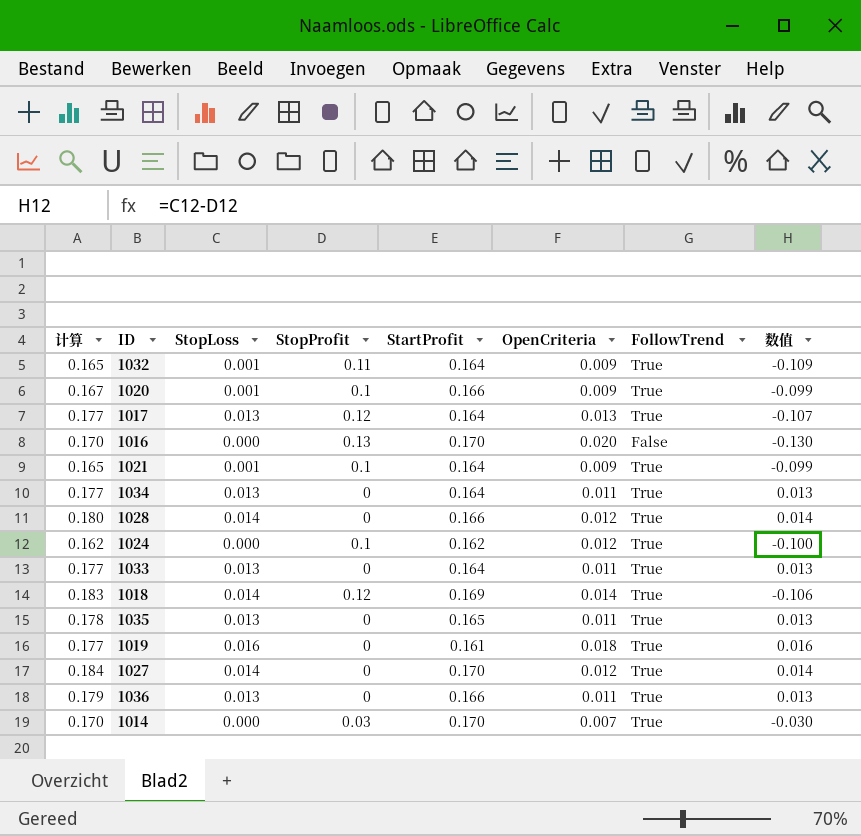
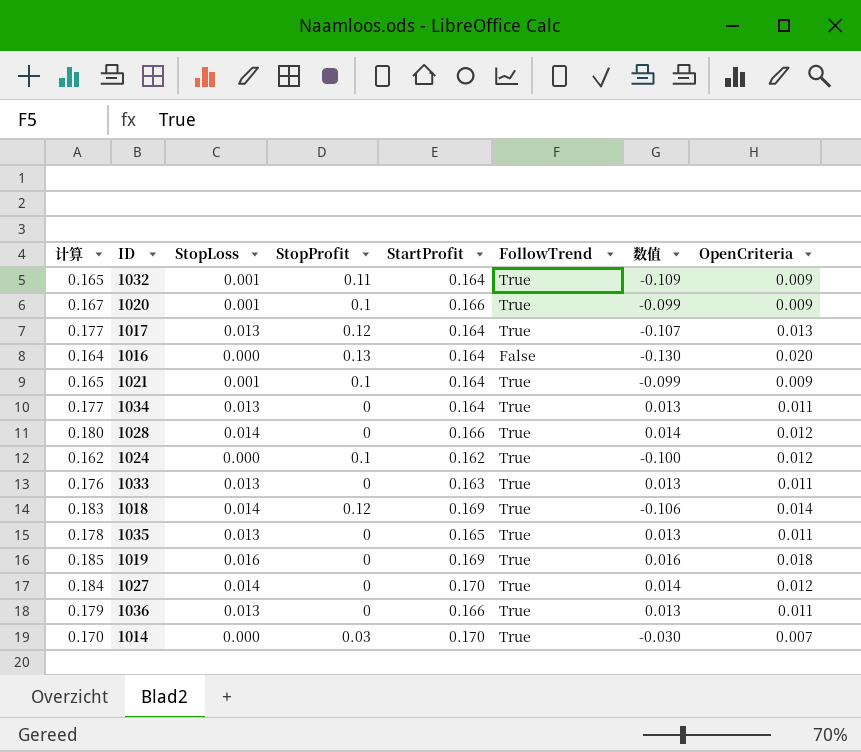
column OpenCriteria | position: 6 -> 8
1016 | 计算: 0.170 -> 0.164
1016 | StartProfit: 0.170 -> 0.164
1033 | 计算: 0.177 -> 0.176
1033 | StartProfit: 0.164 -> 0.163
1019 | 计算: 0.177 -> 0.185
1019 | StartProfit: 0.161 -> 0.169

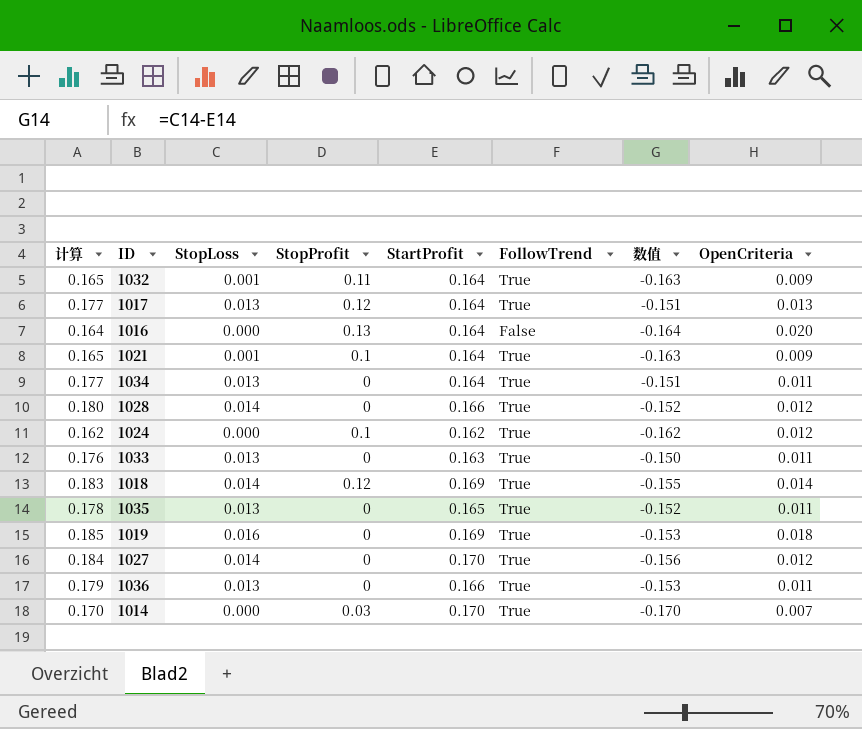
column 数值 | formula: [StopLoss] - [StopProfit] -> [StopLoss] - [StartProfit]
row 1020: 0.167 | 0.001 | 0.1 | 0.166 | True | -0.099 | 0.009 -> none

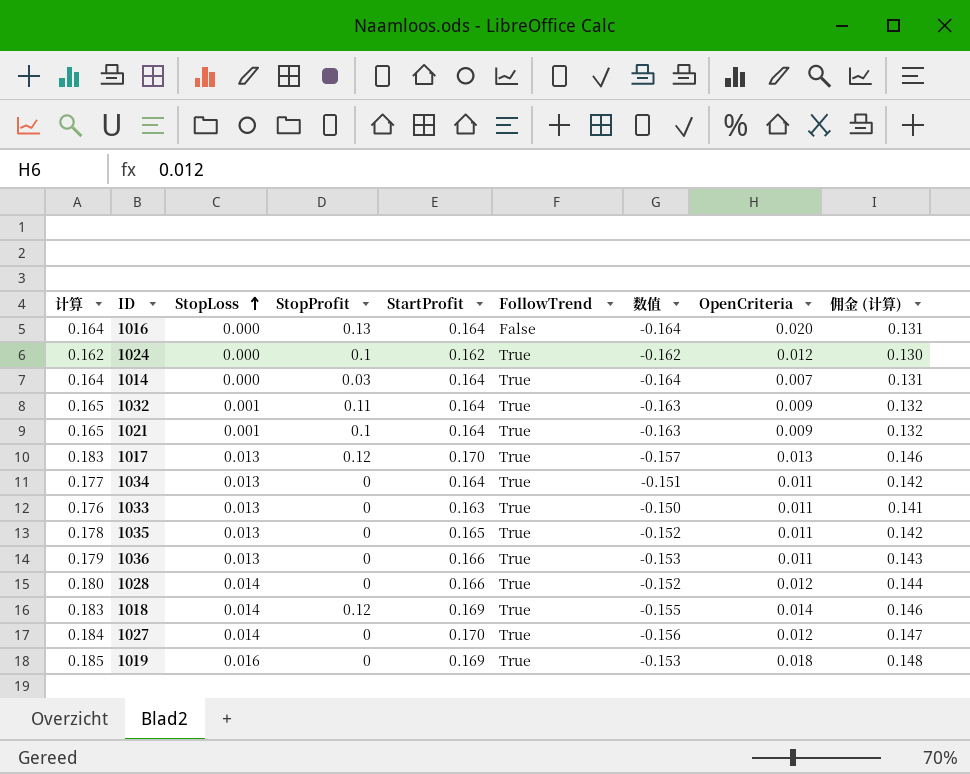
row order: none -> StopLoss ascending
column 佣金 (计算) | formula: none -> [计算] * 0.8
1014 | 计算: 0.170 -> 0.164
1014 | StartProfit: 0.170 -> 0.164
1014 | 数值: -0.170 -> -0.164
1017 | 计算: 0.177 -> 0.183
1017 | StartProfit: 0.164 -> 0.170
1017 | 数值: -0.151 -> -0.157

